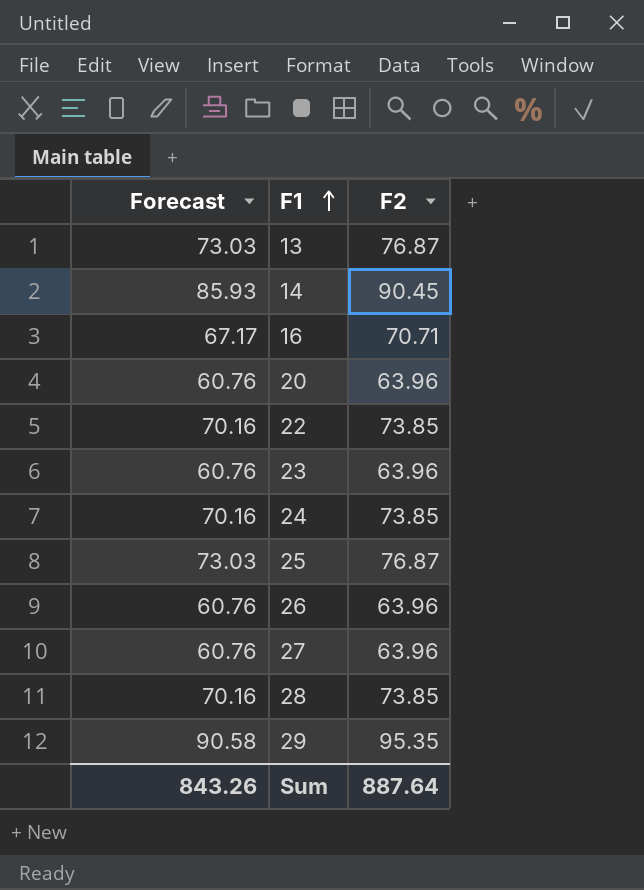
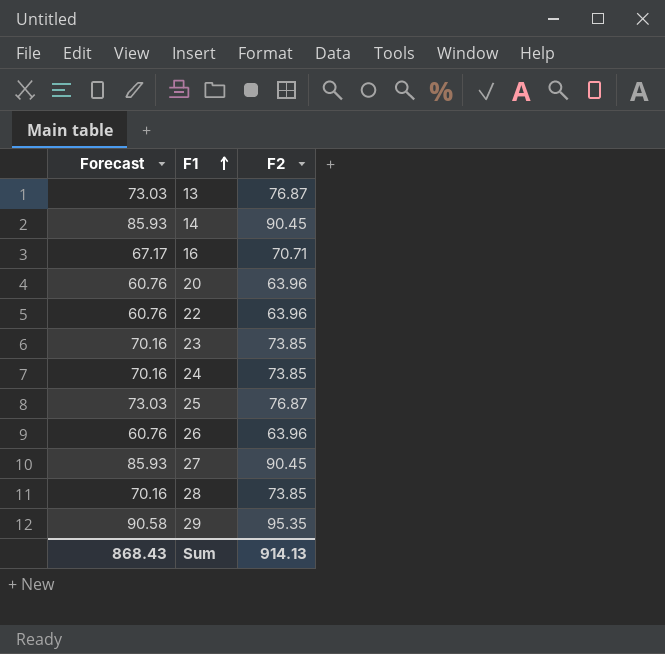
22 | Forecast: 70.16 -> 60.76
22 | F2: 73.85 -> 63.96
23 | Forecast: 60.76 -> 70.16
23 | F2: 63.96 -> 73.85
27 | Forecast: 60.76 -> 85.93
27 | F2: 63.96 -> 90.45
Sum | Forecast: 843.26 -> 868.43
Sum | F2: 887.64 -> 914.13

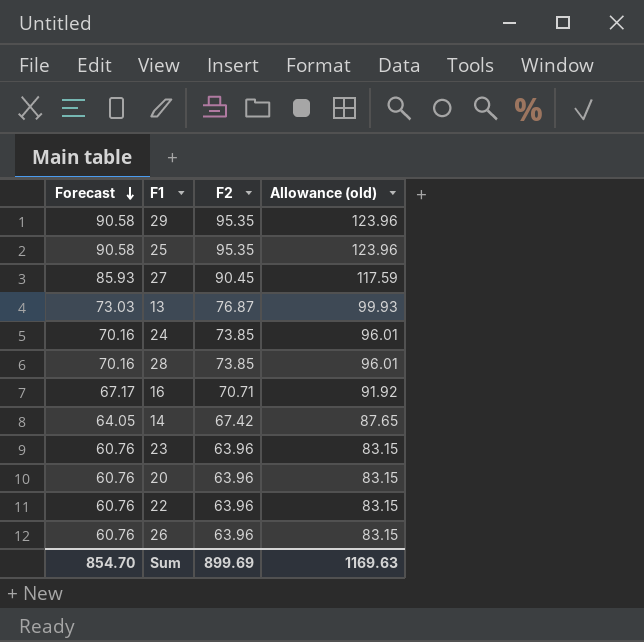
row order: F1 ascending -> Forecast descending
column Allowance (old) | formula: none -> [F2] * 1.3
25 | Forecast: 73.03 -> 90.58
25 | F2: 76.87 -> 95.35
14 | Forecast: 85.93 -> 64.05
14 | F2: 90.45 -> 67.42
23 | Forecast: 70.16 -> 60.76
23 | F2: 73.85 -> 63.96
Sum | Forecast: 868.43 -> 854.70
Sum | F2: 914.13 -> 899.69

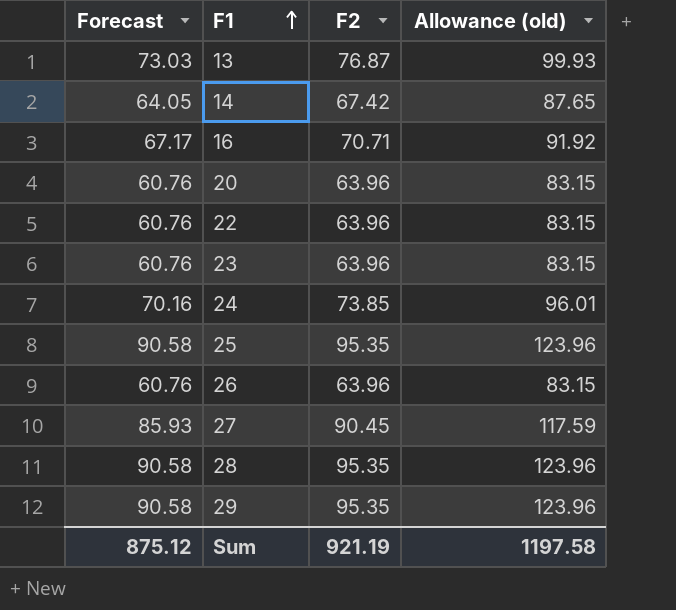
row order: Forecast descending -> F1 ascending
28 | Forecast: 70.16 -> 90.58
28 | F2: 73.85 -> 95.35
28 | Allowance (old): 96.01 -> 123.96
Sum | Forecast: 854.70 -> 875.12
Sum | F2: 899.69 -> 921.19
Sum | Allowance (old): 1169.63 -> 1197.58

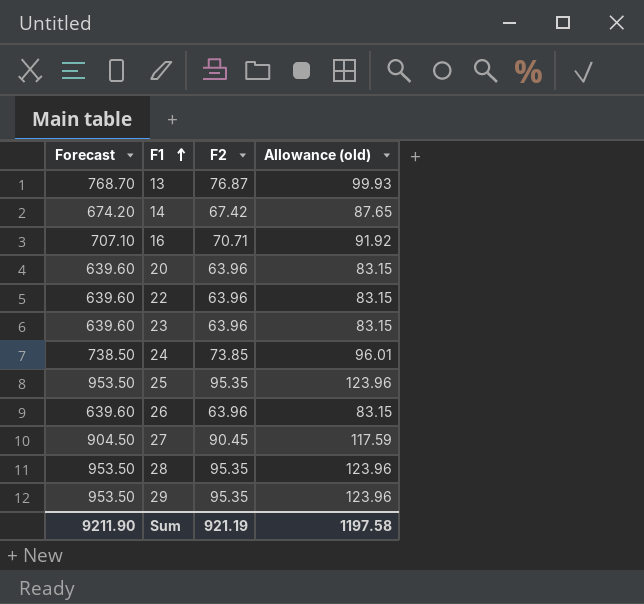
column Forecast | formula: [F2] * 0.95 -> [F2] * 10
Sum | Forecast: 875.12 -> 9211.90

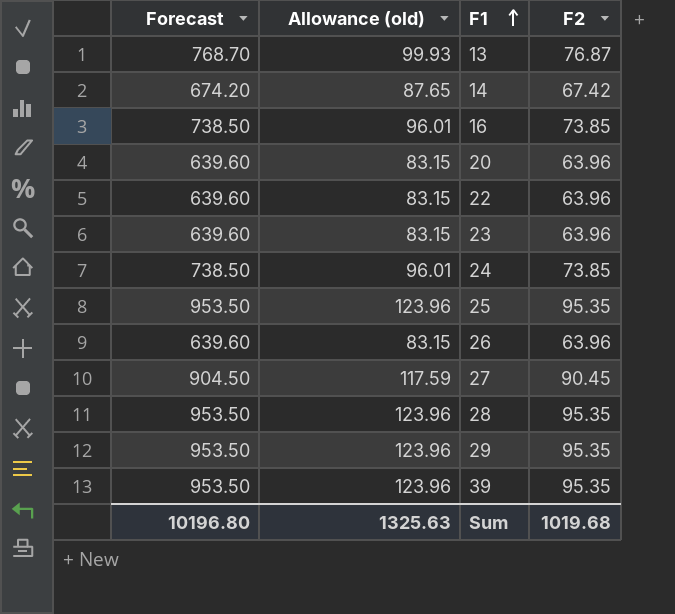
column Allowance (old) | position: 4 -> 2
16 | Forecast: 707.10 -> 738.50
16 | Allowance (old): 91.92 -> 96.01
16 | F2: 70.71 -> 73.85
row 39: none -> 953.50 | 123.96 | 95.35
Sum | Forecast: 9211.90 -> 10196.80
Sum | Allowance (old): 1197.58 -> 1325.63
Sum | F2: 921.19 -> 1019.68

